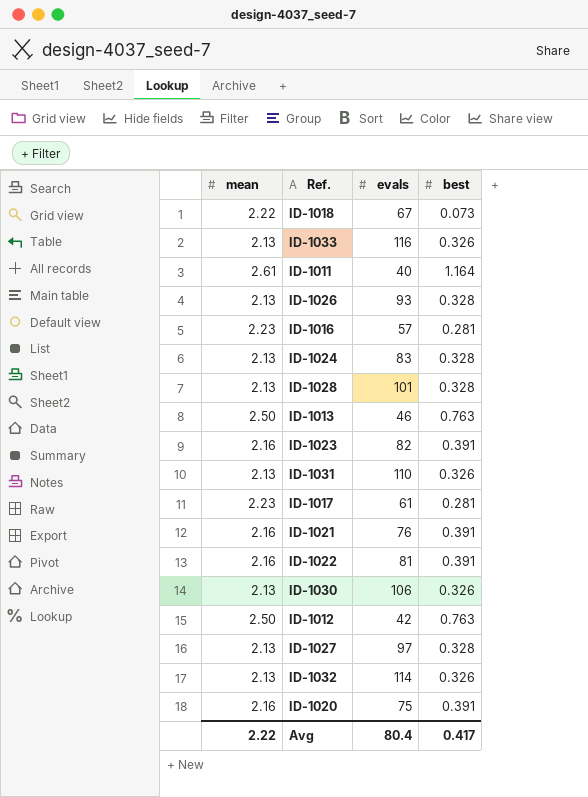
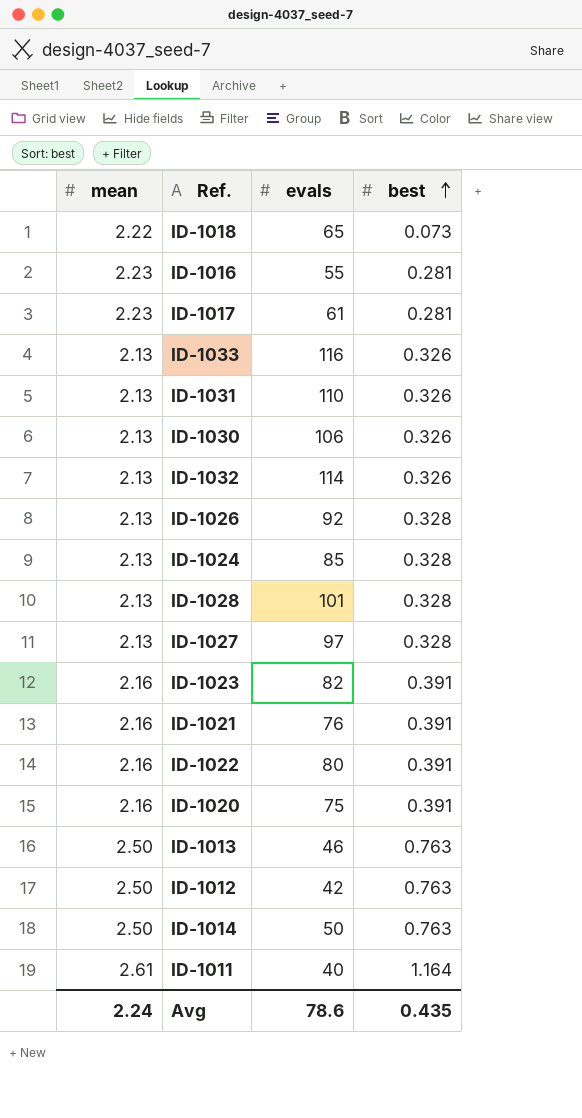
row order: none -> best ascending
ID-1018 | evals: 67 -> 65
ID-1016 | evals: 57 -> 55
ID-1026 | evals: 93 -> 92
ID-1024 | evals: 83 -> 85
ID-1022 | evals: 81 -> 80
row ID-1014: none -> 2.50 | 50 | 0.763
Avg | mean: 2.22 -> 2.24
Avg | evals: 80.4 -> 78.6
Avg | best: 0.417 -> 0.435

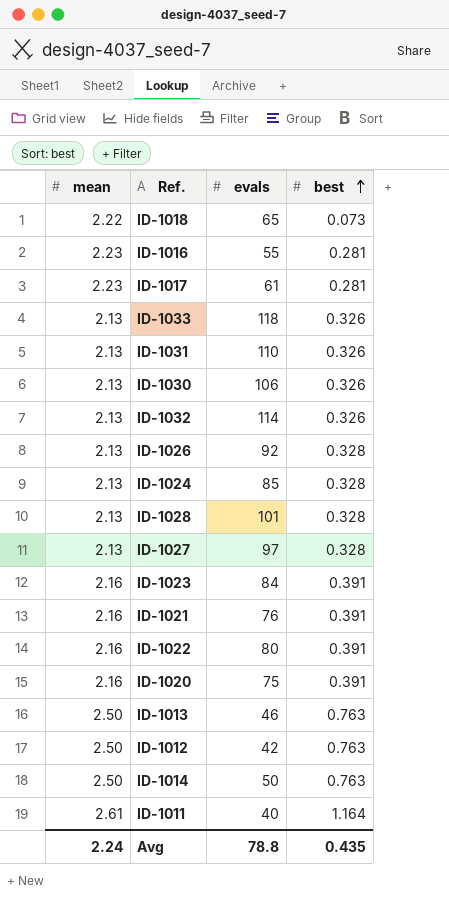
ID-1033 | evals: 116 -> 118
ID-1023 | evals: 82 -> 84
Avg | evals: 78.6 -> 78.8

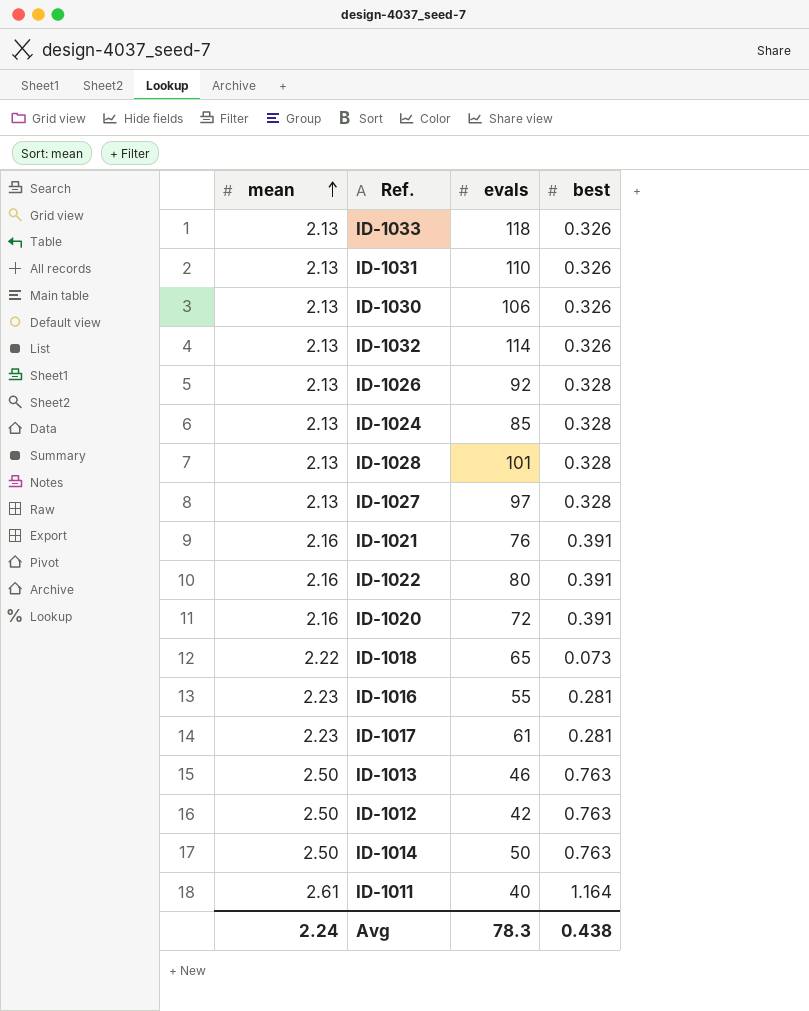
row order: best ascending -> mean ascending
row ID-1023: 2.16 | 84 | 0.391 -> none
ID-1020 | evals: 75 -> 72
Avg | evals: 78.8 -> 78.3
Avg | best: 0.435 -> 0.438

